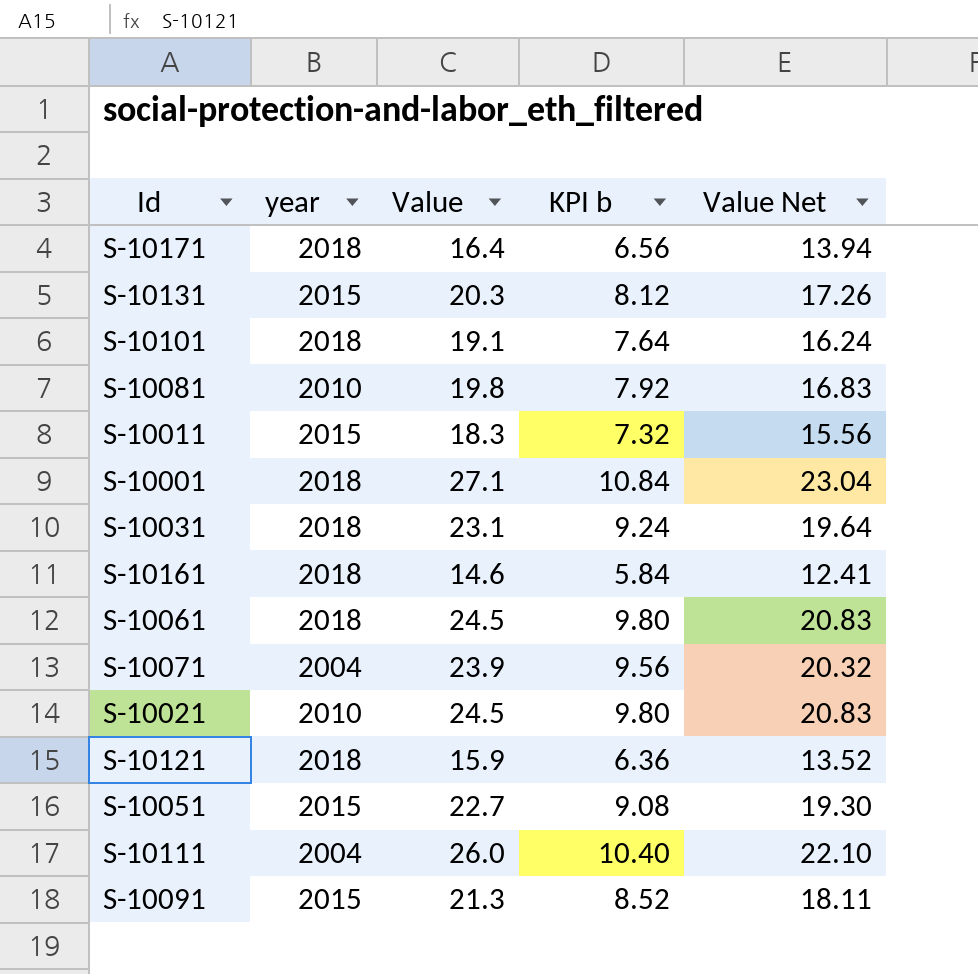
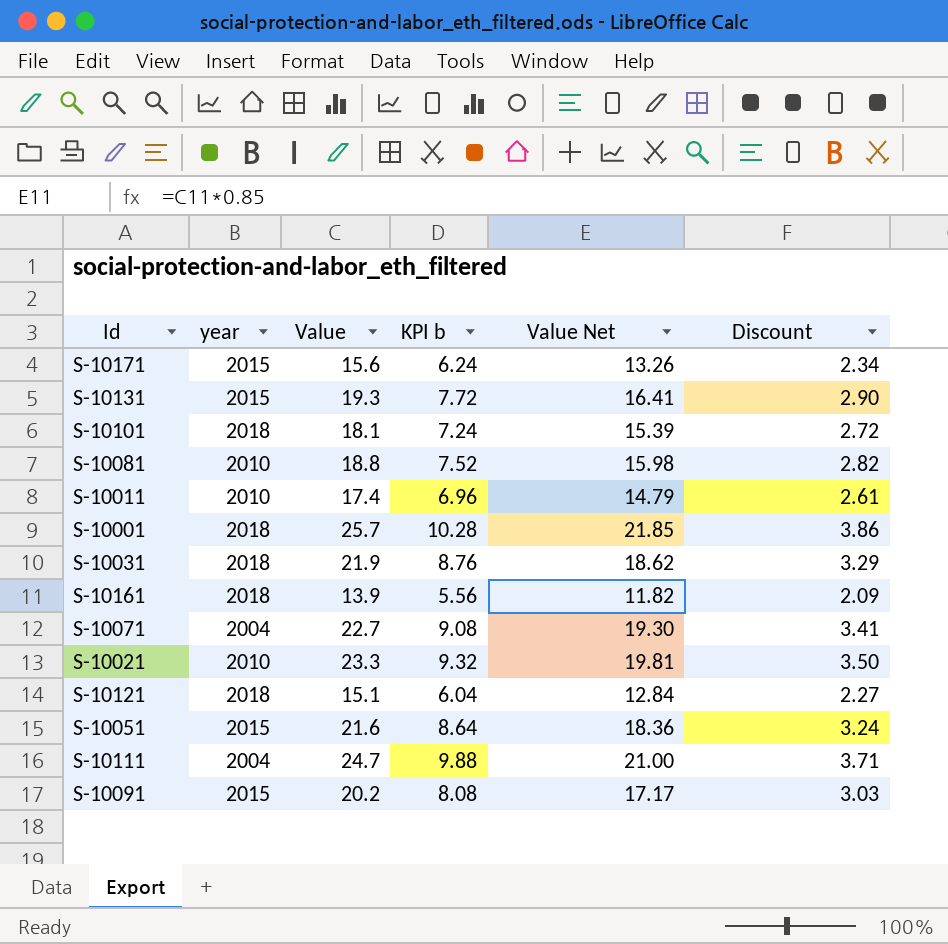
column Discount | formula: none -> [Value] * 0.15
row S-10061: 2018 | 24.5 | 9.80 | 20.83 -> none
S-10171 | year: 2018 -> 2015
S-10171 | Value: 16.4 -> 15.6
S-10171 | KPI b: 6.56 -> 6.24
S-10171 | Value Net: 13.94 -> 13.26
S-10131 | Value: 20.3 -> 19.3
S-10131 | KPI b: 8.12 -> 7.72
S-10131 | Value Net: 17.26 -> 16.41
S-10101 | Value: 19.1 -> 18.1
S-10101 | KPI b: 7.64 -> 7.24
S-10101 | Value Net: 16.24 -> 15.39
S-10081 | Value: 19.8 -> 18.8
S-10081 | KPI b: 7.92 -> 7.52
S-10081 | Value Net: 16.83 -> 15.98
S-10011 | year: 2015 -> 2010
S-10011 | Value: 18.3 -> 17.4
S-10011 | KPI b: 7.32 -> 6.96
S-10011 | Value Net: 15.56 -> 14.79
S-10001 | Value: 27.1 -> 25.7
S-10001 | KPI b: 10.84 -> 10.28
S-10001 | Value Net: 23.04 -> 21.85
S-10031 | Value: 23.1 -> 21.9
S-10031 | KPI b: 9.24 -> 8.76
S-10031 | Value Net: 19.64 -> 18.62
S-10161 | Value: 14.6 -> 13.9
S-10161 | KPI b: 5.84 -> 5.56
S-10161 | Value Net: 12.41 -> 11.82
S-10071 | Value: 23.9 -> 22.7
S-10071 | KPI b: 9.56 -> 9.08
S-10071 | Value Net: 20.32 -> 19.30
S-10021 | Value: 24.5 -> 23.3
S-10021 | KPI b: 9.80 -> 9.32
S-10021 | Value Net: 20.83 -> 19.81
S-10121 | Value: 15.9 -> 15.1
S-10121 | KPI b: 6.36 -> 6.04
S-10121 | Value Net: 13.52 -> 12.84
S-10051 | Value: 22.7 -> 21.6
S-10051 | KPI b: 9.08 -> 8.64
S-10051 | Value Net: 19.30 -> 18.36
S-10111 | Value: 26.0 -> 24.7
S-10111 | KPI b: 10.40 -> 9.88
S-10111 | Value Net: 22.10 -> 21.00
S-10091 | Value: 21.3 -> 20.2
S-10091 | KPI b: 8.52 -> 8.08
S-10091 | Value Net: 18.11 -> 17.17

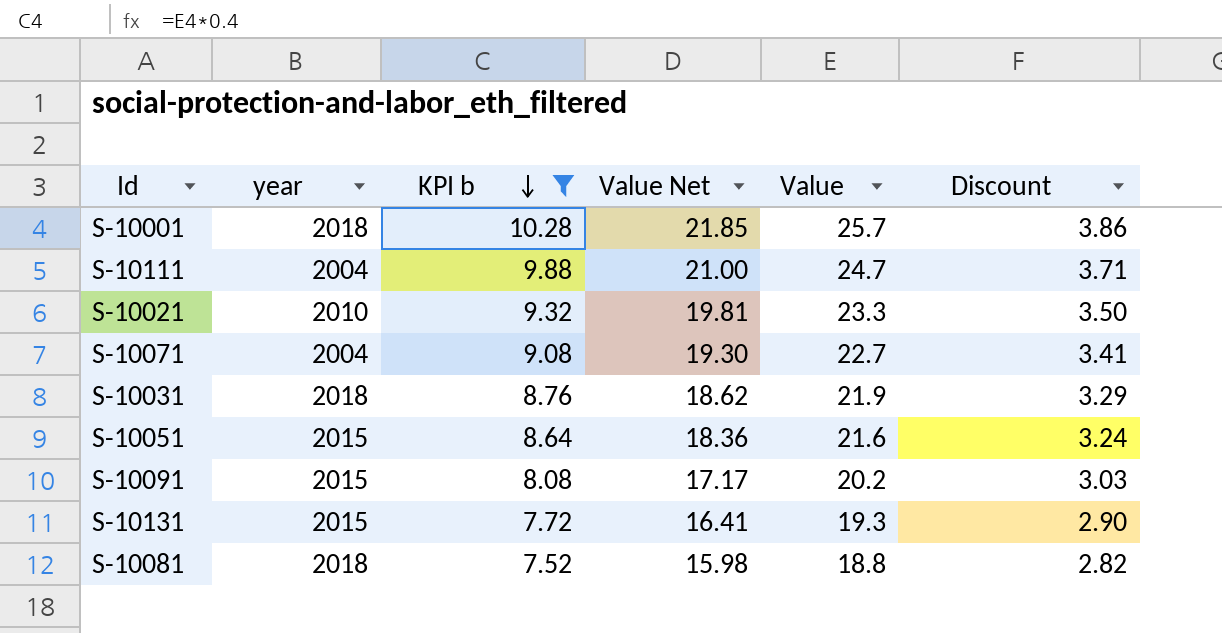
filter: none -> KPI b >= 7.52
row order: none -> KPI b descending
column Value | position: 3 -> 5
S-10081 | year: 2010 -> 2018

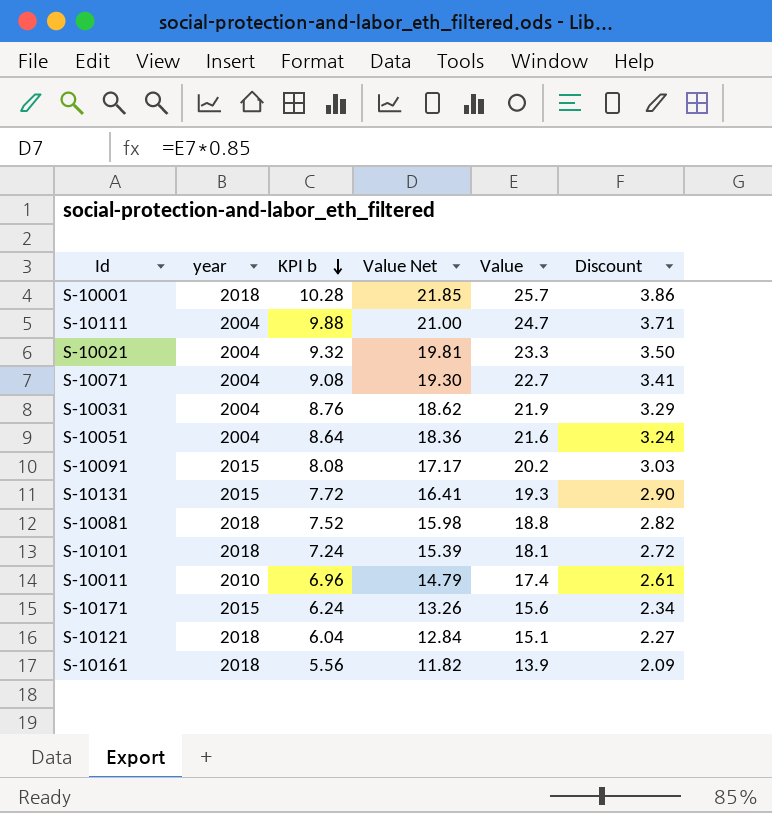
filter: KPI b >= 7.52 -> none
S-10021 | year: 2010 -> 2004
S-10031 | year: 2018 -> 2004
S-10051 | year: 2015 -> 2004

